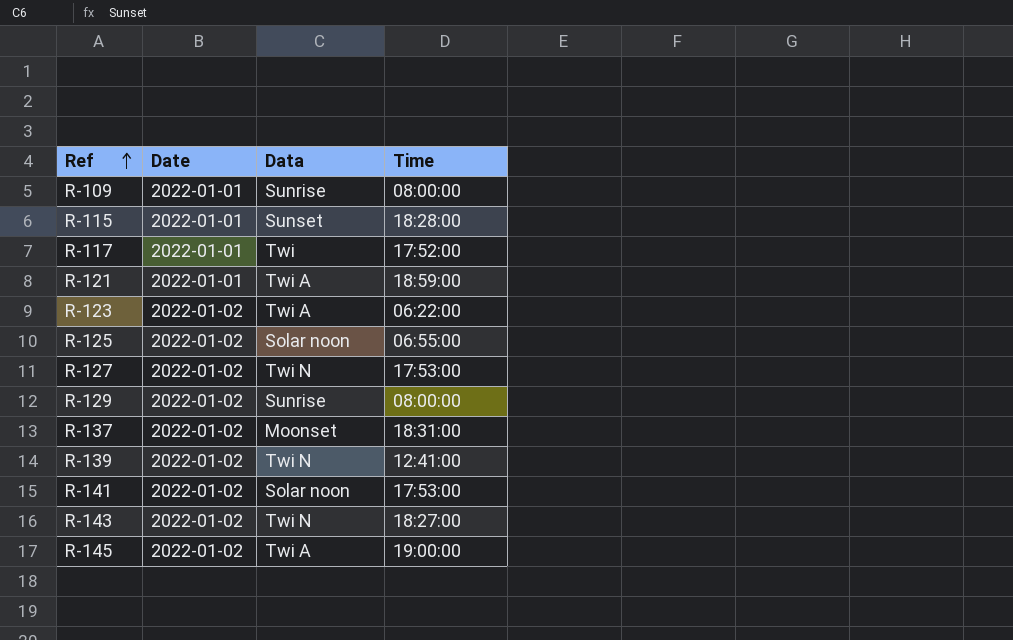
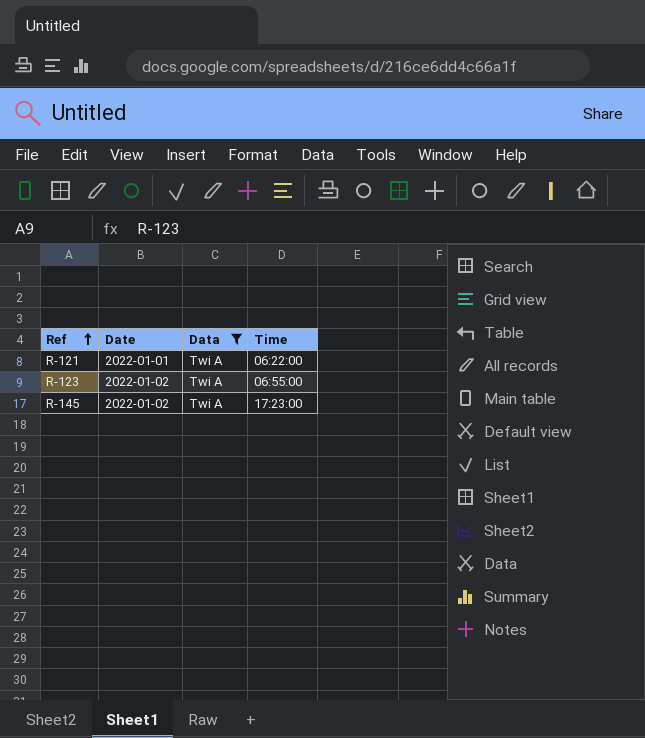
filter: none -> Data = Twi A
R-121 | Time: 18:59:00 -> 06:22:00
R-123 | Time: 06:22:00 -> 06:55:00
R-145 | Time: 19:00:00 -> 17:23:00

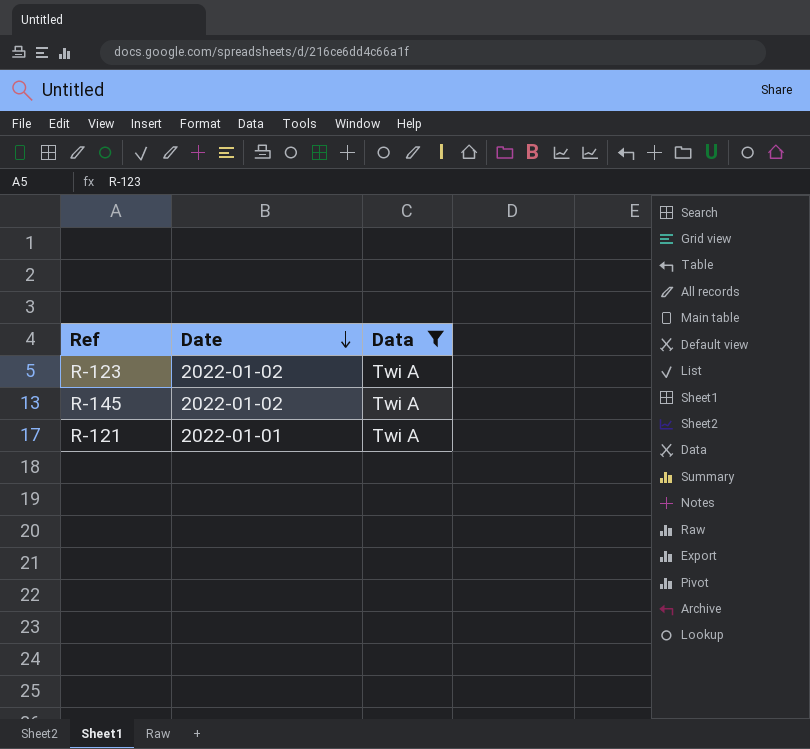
row order: Ref ascending -> Date descending
column Time | position: 4 -> none

